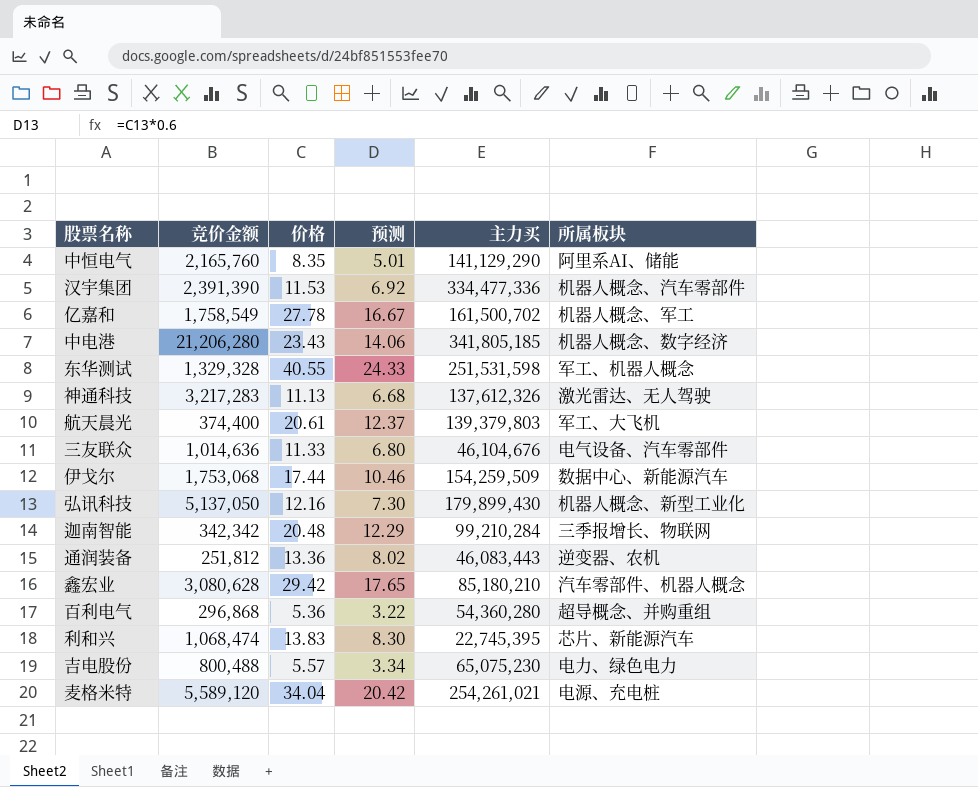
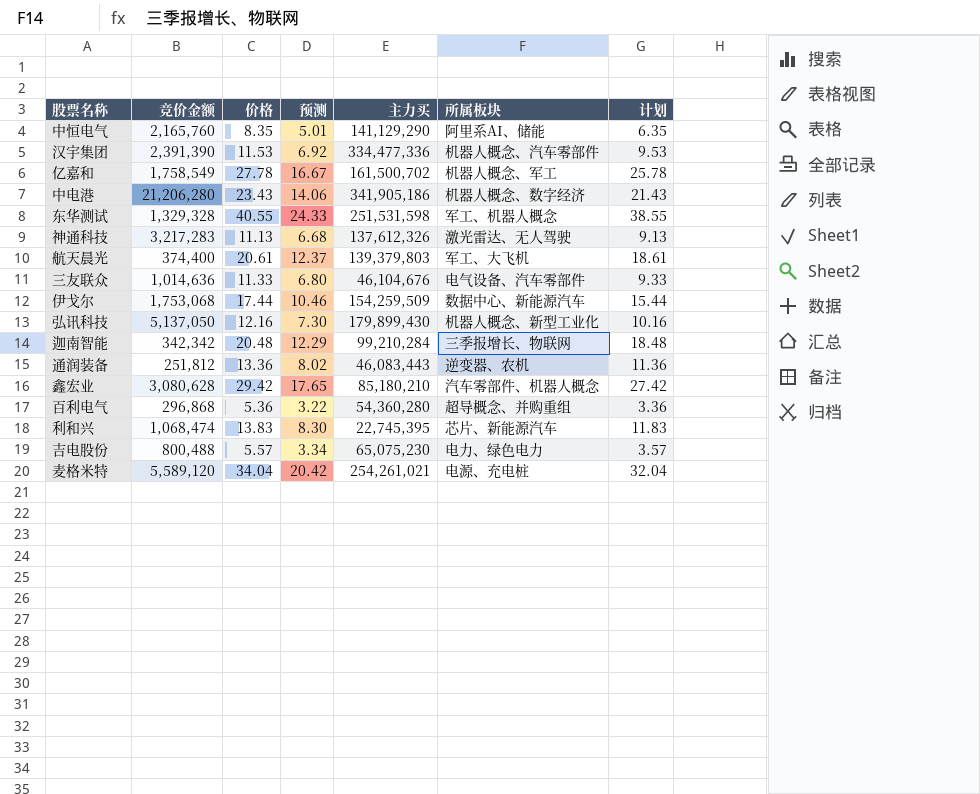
column 计划 | formula: none -> [价格] - 2
中电港 | 主力买: 341,805,185 -> 341,905,186

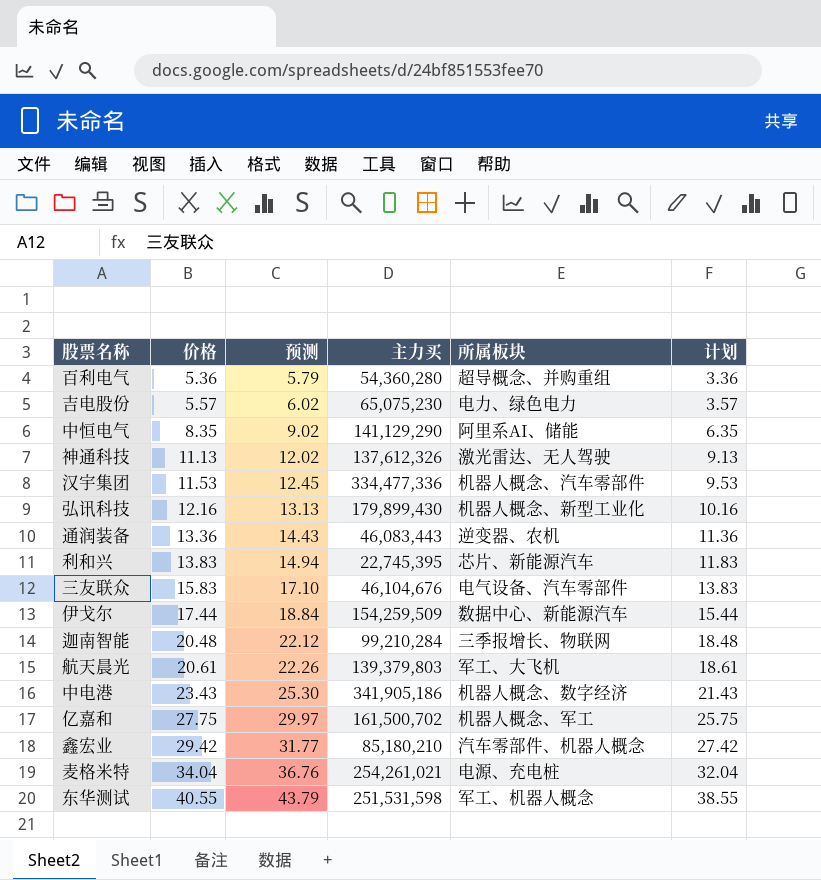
row order: none -> 价格 ascending
column 竞价金额 | position: 2 -> none
column 预测 | formula: [价格] * 0.6 -> [价格] * 1.08
三友联众 | 价格: 11.33 -> 15.83
三友联众 | 计划: 9.33 -> 13.83
亿嘉和 | 价格: 27.78 -> 27.75
亿嘉和 | 计划: 25.78 -> 25.75

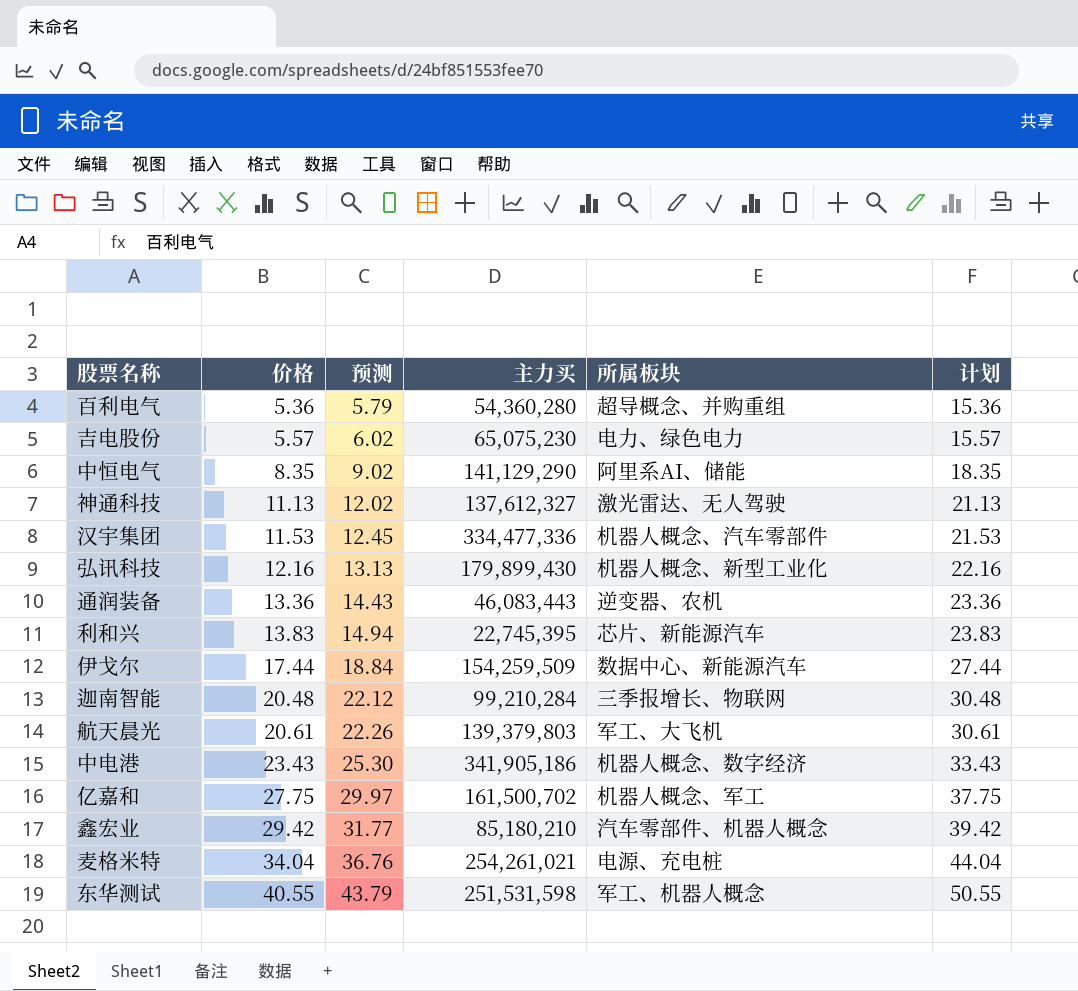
column 计划 | formula: [价格] - 2 -> [价格] + 10
row 三友联众: 15.83 | 17.10 | 46,104,676 | 电气设备、汽车零部件 | 13.83 -> none
神通科技 | 主力买: 137,612,326 -> 137,612,327

